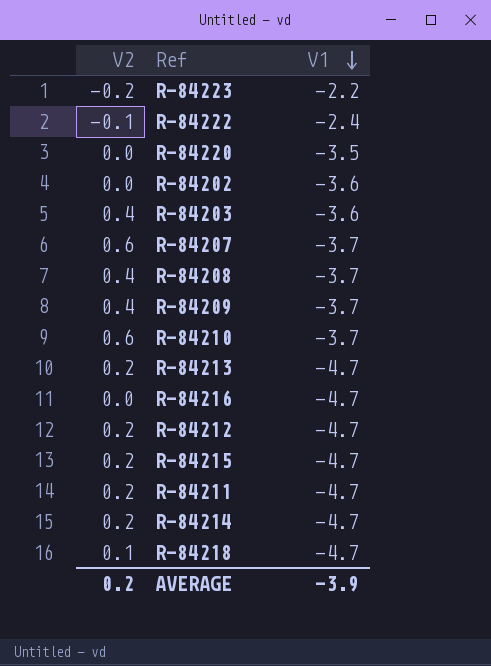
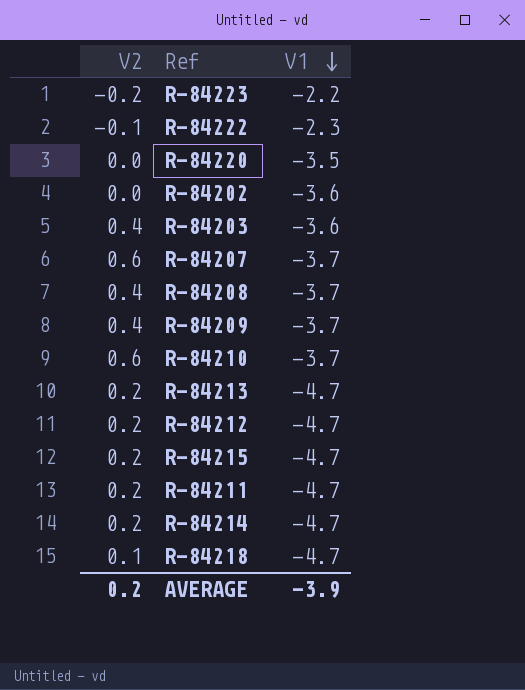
row R-84216: 0.0 | -4.7 -> none
R-84222 | V1: -2.4 -> -2.3

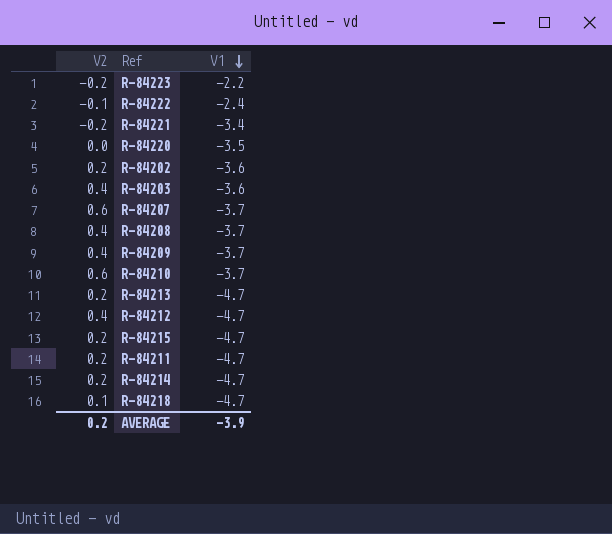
R-84222 | V1: -2.3 -> -2.4
row R-84221: none -> -0.2 | -3.4
R-84202 | V2: 0.0 -> 0.2
R-84212 | V2: 0.2 -> 0.4

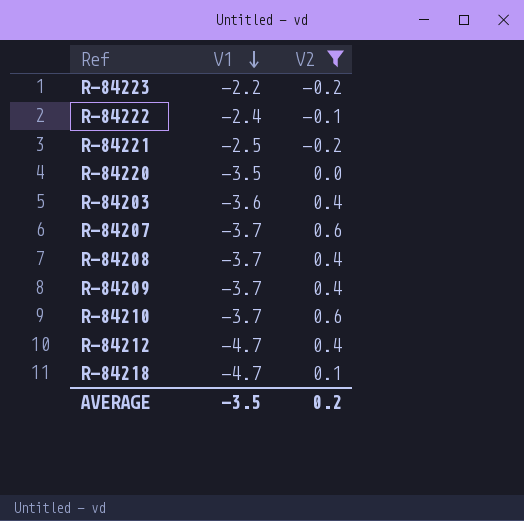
filter: none -> V2 != 0.2
column V2 | position: 1 -> 3
R-84221 | V1: -3.4 -> -2.5
AVERAGE | V1: -3.9 -> -3.5

